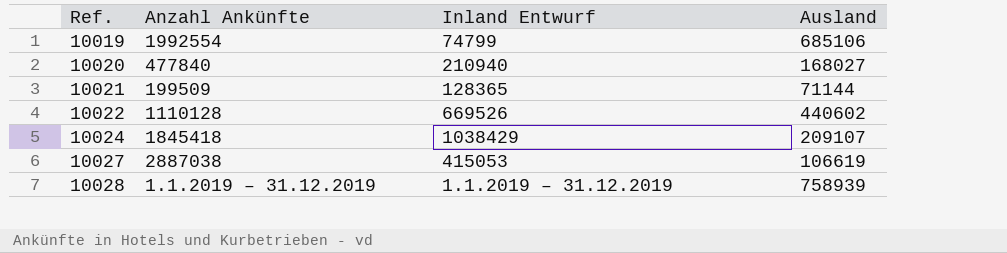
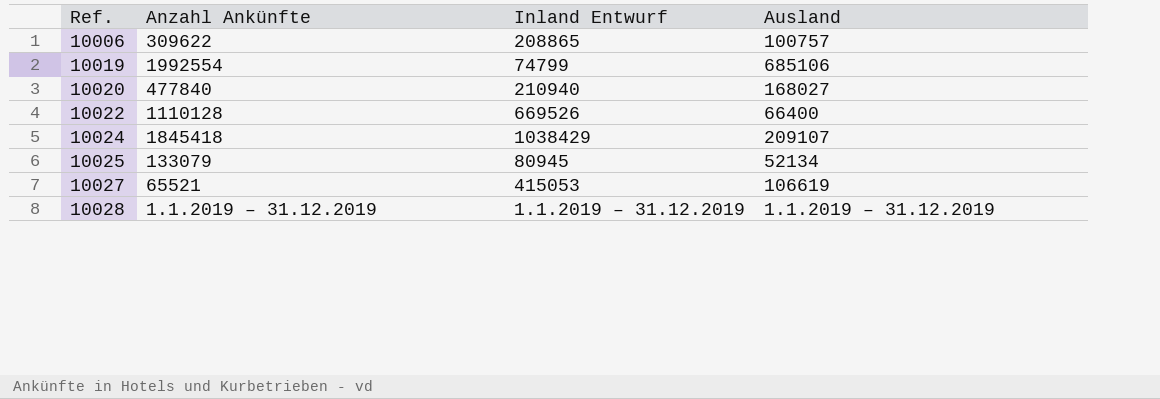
row 10021: 199509 | 128365 | 71144 -> none
row 10006: none -> 309622 | 208865 | 100757
10022 | Ausland: 440602 -> 66400
row 10025: none -> 133079 | 80945 | 52134
10027 | Anzahl Ankünfte: 2887038 -> 65521
10028 | Ausland: 758939 -> 1.1.2019 – 31.12.2019

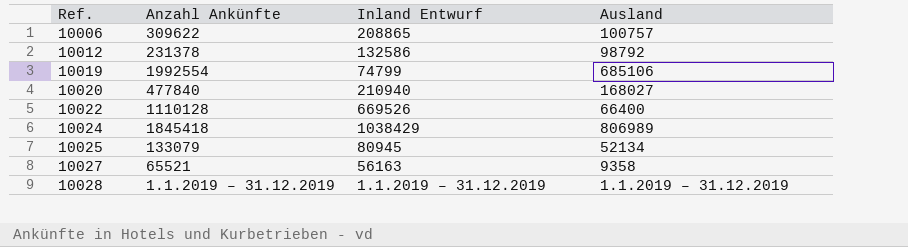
row 10012: none -> 231378 | 132586 | 98792
10024 | Ausland: 209107 -> 806989
10027 | Inland Entwurf: 415053 -> 56163
10027 | Ausland: 106619 -> 9358

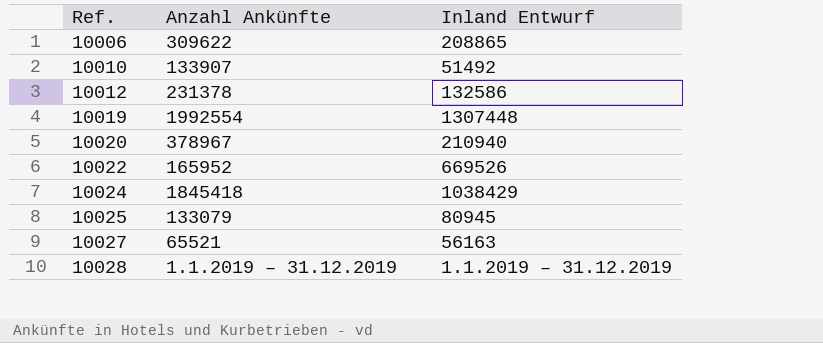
column Ausland | position: 4 -> none
row 10010: none -> 133907 | 51492
10019 | Inland Entwurf: 74799 -> 1307448
10020 | Anzahl Ankünfte: 477840 -> 378967
10022 | Anzahl Ankünfte: 1110128 -> 165952

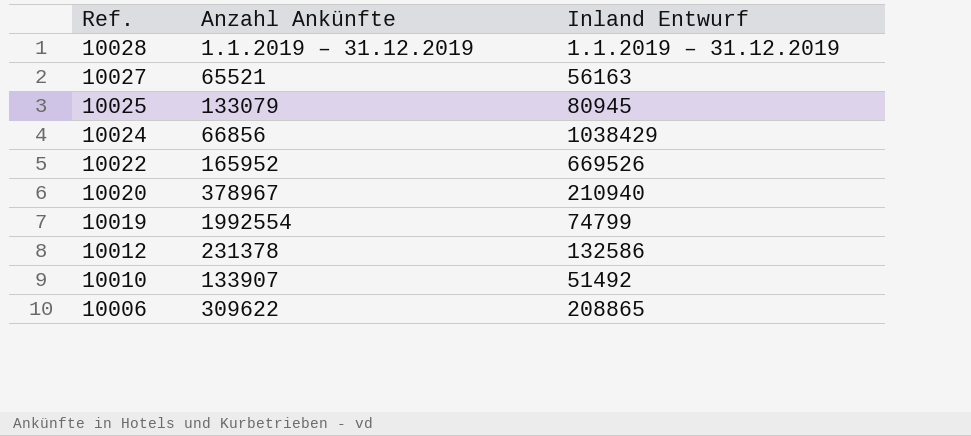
row order: Ref. ascending -> Ref. descending
10024 | Anzahl Ankünfte: 1845418 -> 66856
10019 | Inland Entwurf: 1307448 -> 74799

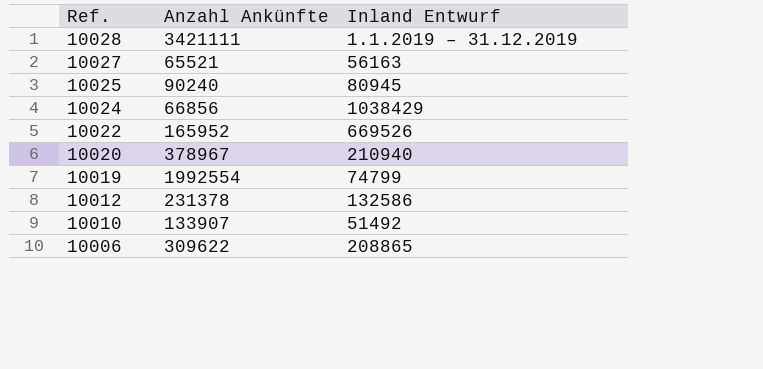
10028 | Anzahl Ankünfte: 1.1.2019 – 31.12.2019 -> 3421111
10025 | Anzahl Ankünfte: 133079 -> 90240

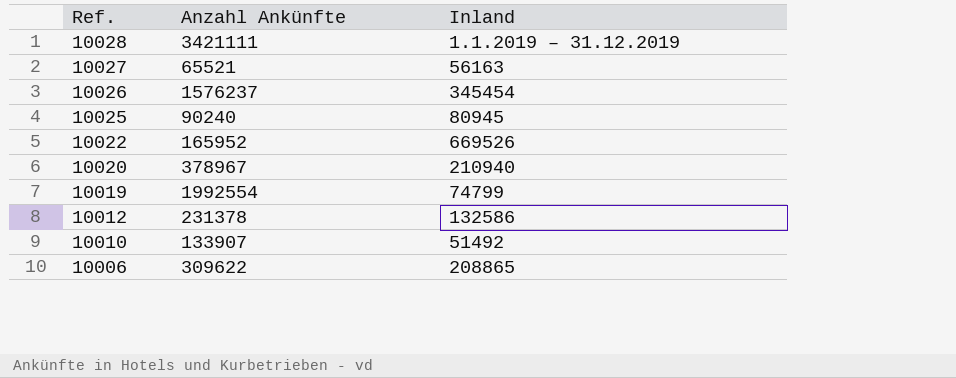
column name: Inland Entwurf -> Inland
row 10024: 66856 | 1038429 -> none
row 10026: none -> 1576237 | 345454

